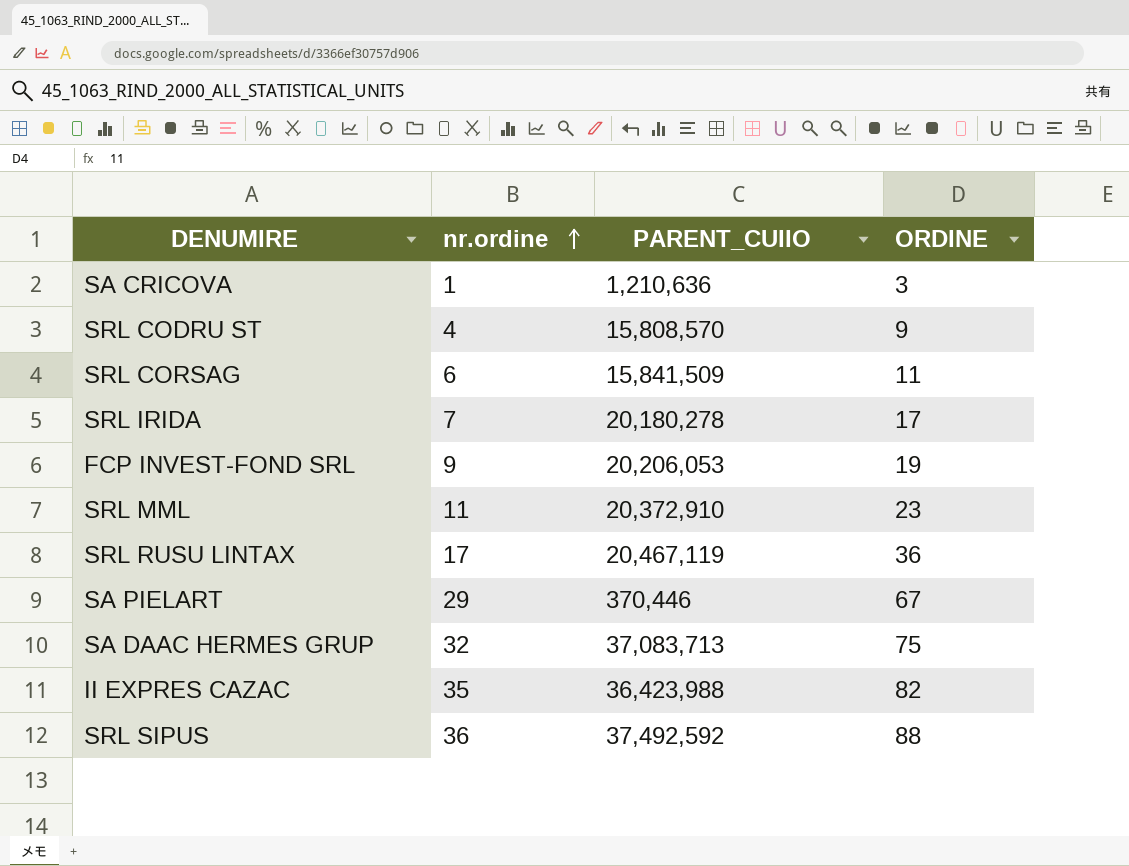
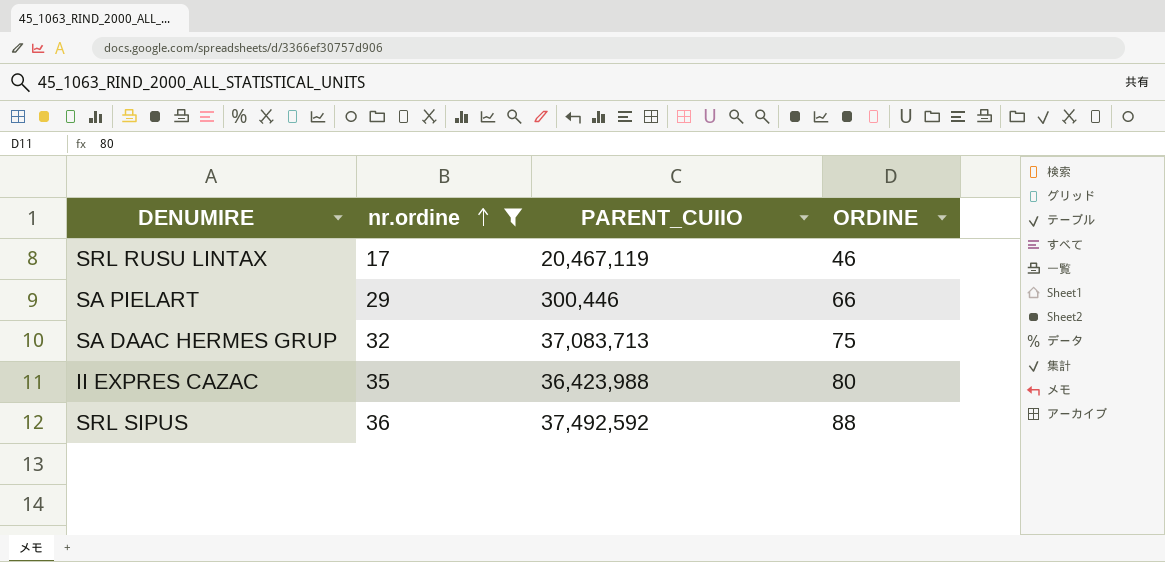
filter: none -> nr.ordine >= 17
SRL RUSU LINTAX | ORDINE: 36 -> 46
SA PIELART | PARENT_CUIIO: 370,446 -> 300,446
SA PIELART | ORDINE: 67 -> 66
II EXPRES CAZAC | ORDINE: 82 -> 80

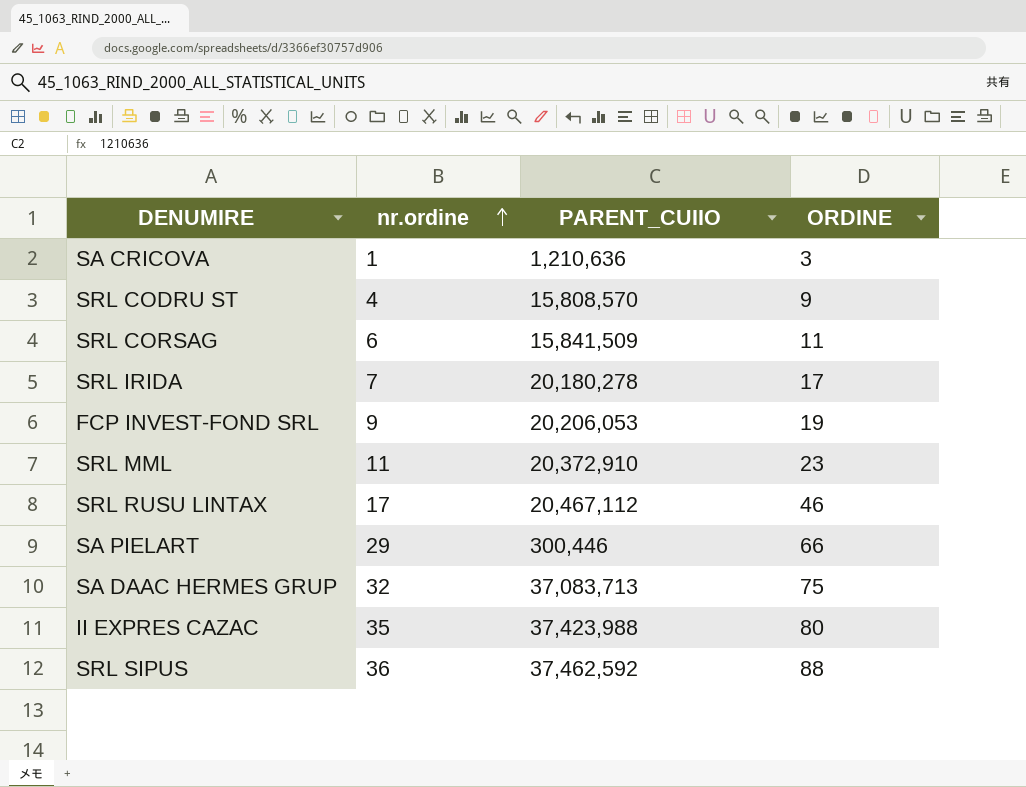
filter: nr.ordine >= 17 -> none
SRL RUSU LINTAX | PARENT_CUIIO: 20,467,119 -> 20,467,112
II EXPRES CAZAC | PARENT_CUIIO: 36,423,988 -> 37,423,988
SRL SIPUS | PARENT_CUIIO: 37,492,592 -> 37,462,592

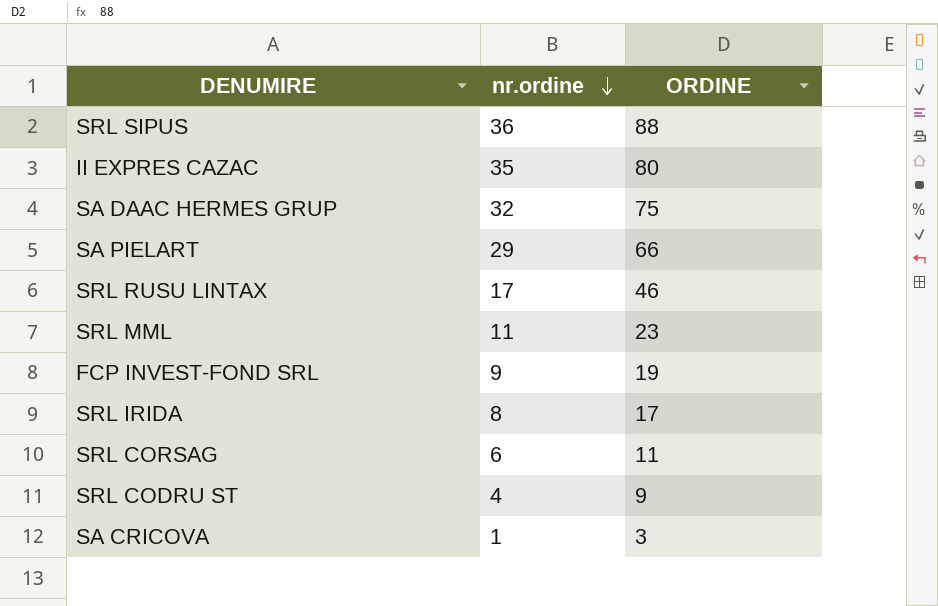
row order: nr.ordine ascending -> nr.ordine descending
column PARENT_CUIIO | position: 3 -> none
SRL IRIDA | nr.ordine: 7 -> 8

